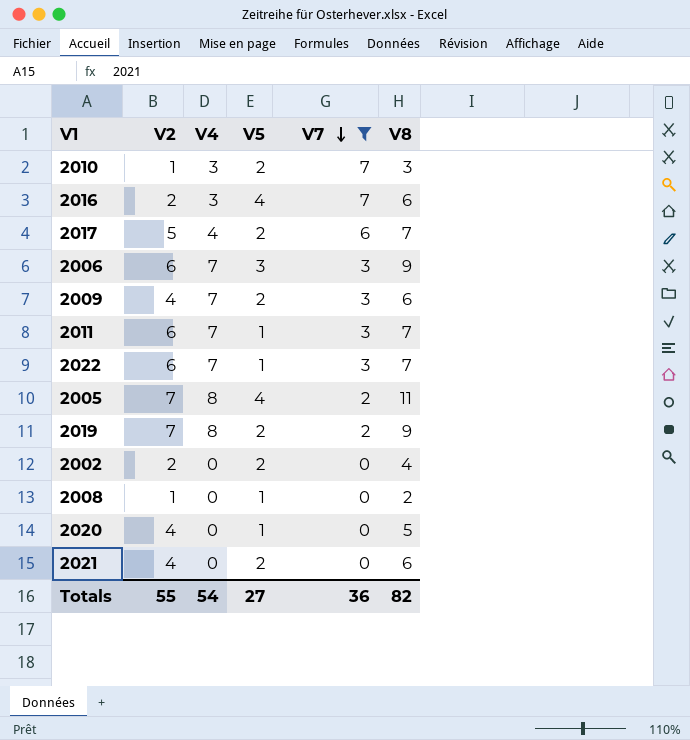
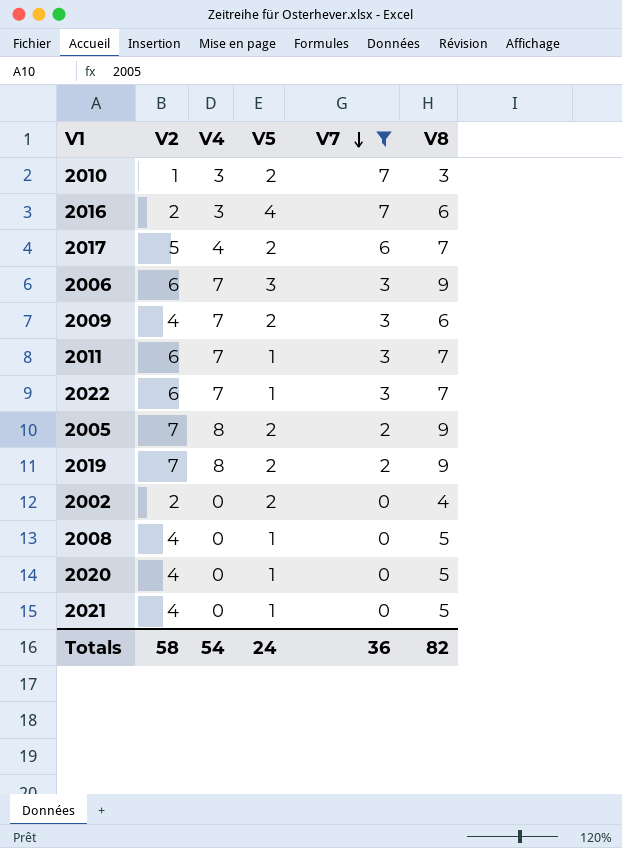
2005 | V5: 4 -> 2
2005 | V8: 11 -> 9
2008 | V2: 1 -> 4
2008 | V8: 2 -> 5
2021 | V5: 2 -> 1
2021 | V8: 6 -> 5
Totals | V2: 55 -> 58
Totals | V5: 27 -> 24

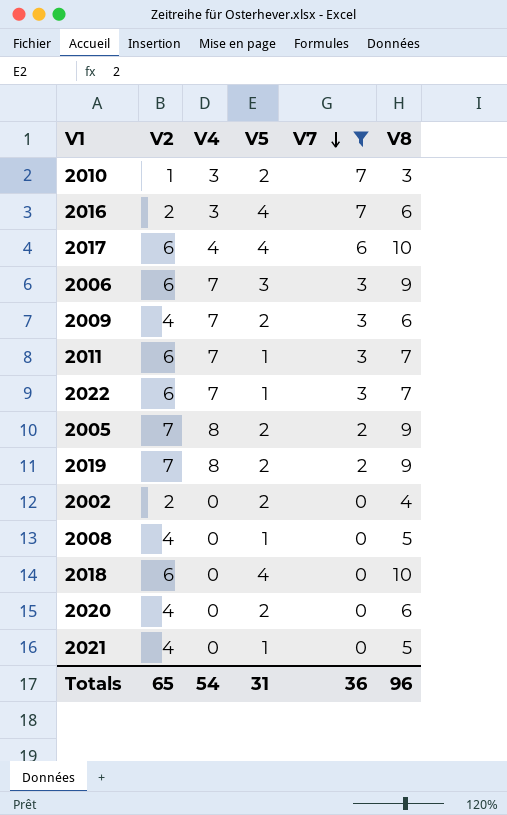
2017 | V2: 5 -> 6
2017 | V5: 2 -> 4
2017 | V8: 7 -> 10
row 2018: none -> 6 | 0 | 4 | 0 | 10
2020 | V5: 1 -> 2
2020 | V8: 5 -> 6
Totals | V2: 58 -> 65
Totals | V5: 24 -> 31
Totals | V8: 82 -> 96

